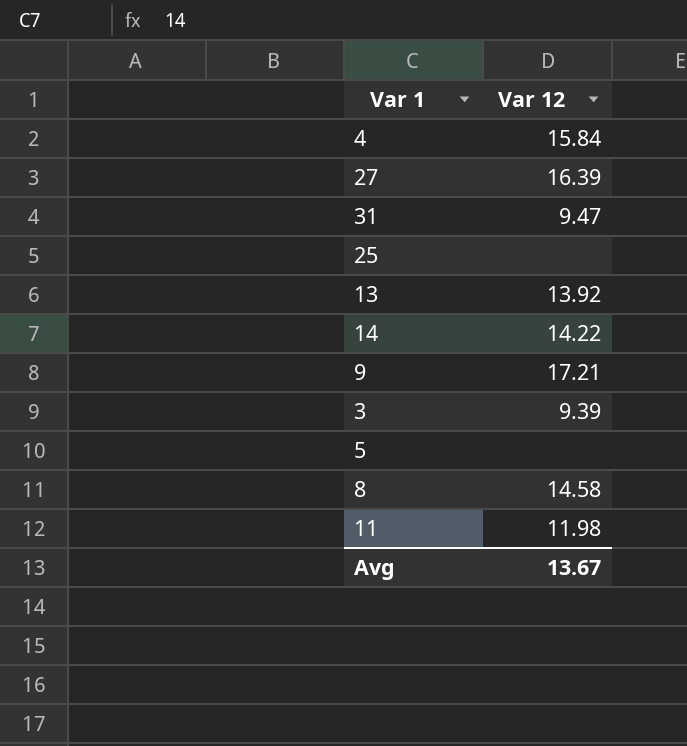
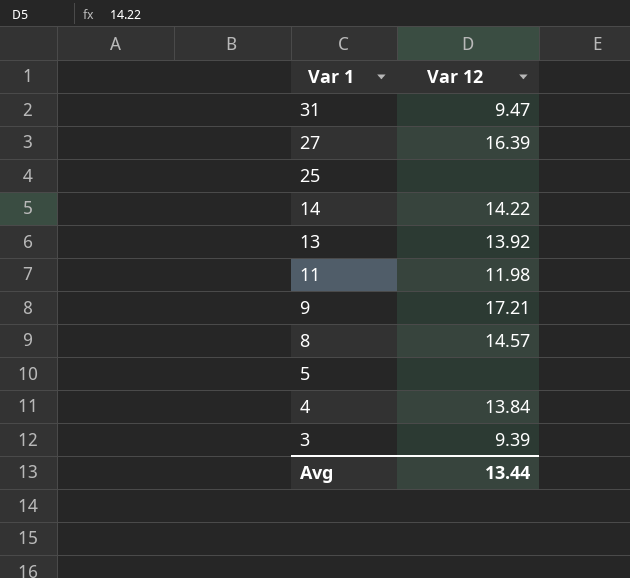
row order: none -> Var 1 descending
8 | Var 12: 14.58 -> 14.57
4 | Var 12: 15.84 -> 13.84
Avg | Var 12: 13.67 -> 13.44

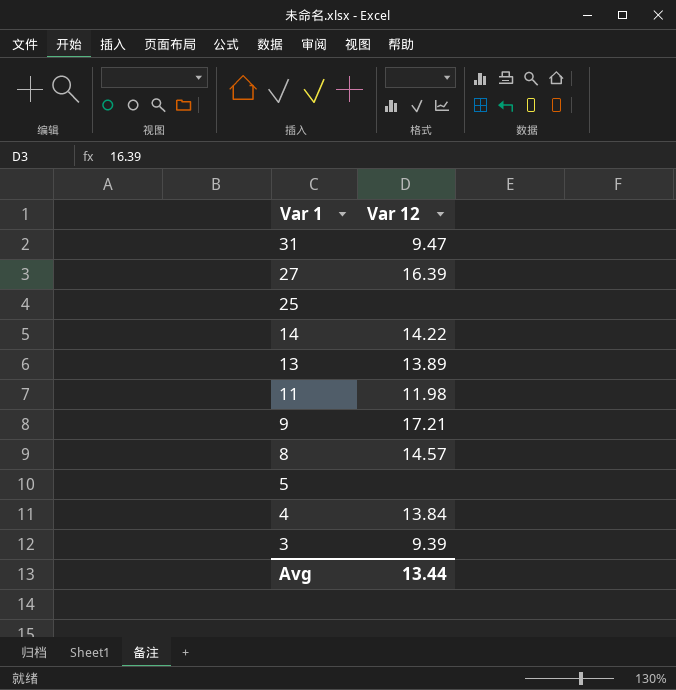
13 | Var 12: 13.92 -> 13.89

